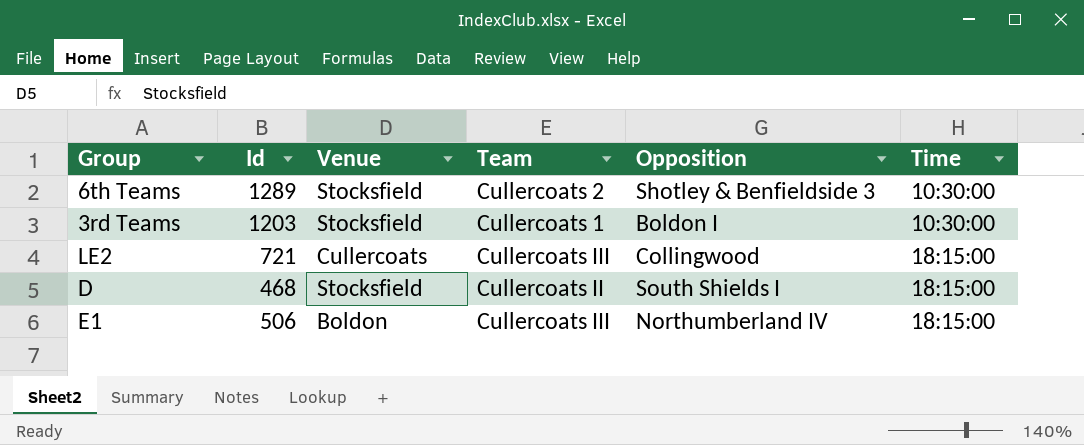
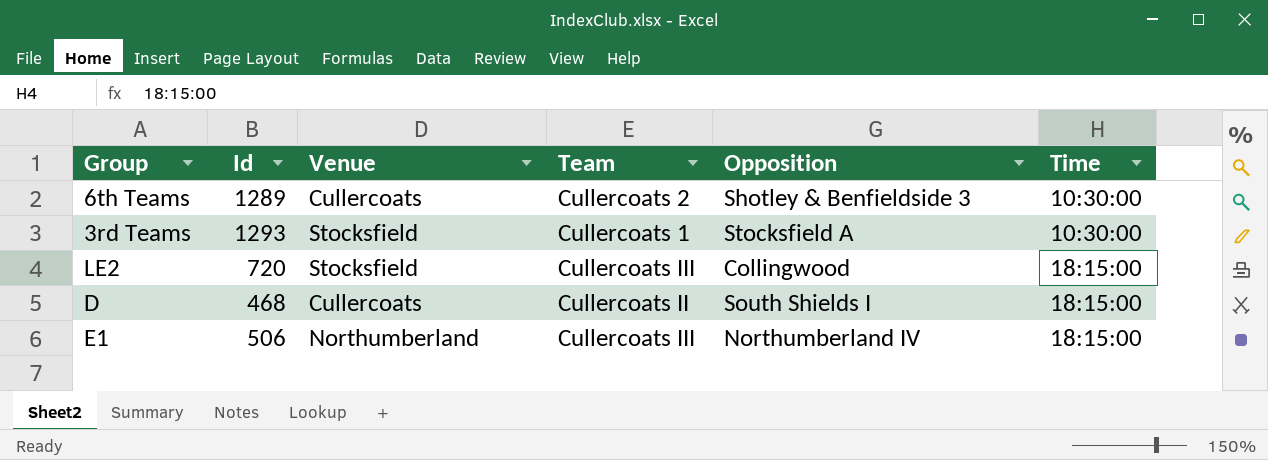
6th Teams | Venue: Stocksfield -> Cullercoats
3rd Teams | Id: 1203 -> 1293
3rd Teams | Opposition: Boldon I -> Stocksfield A
LE2 | Id: 721 -> 720
LE2 | Venue: Cullercoats -> Stocksfield
D | Venue: Stocksfield -> Cullercoats
E1 | Venue: Boldon -> Northumberland

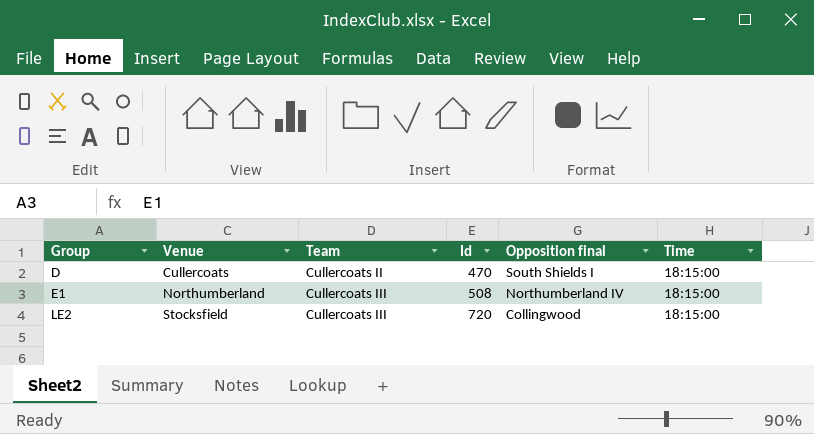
row order: Time ascending -> Group ascending
column Id | position: 2 -> 4
column name: Opposition -> Opposition final
row 6th Teams: 1289 | Cullercoats | Cullercoats 2 | Shotley & Benfieldside 3 | 10:30:00 -> none
row 3rd Teams: 1293 | Stocksfield | Cullercoats 1 | Stocksfield A | 10:30:00 -> none
D | Id: 468 -> 470
E1 | Id: 506 -> 508

